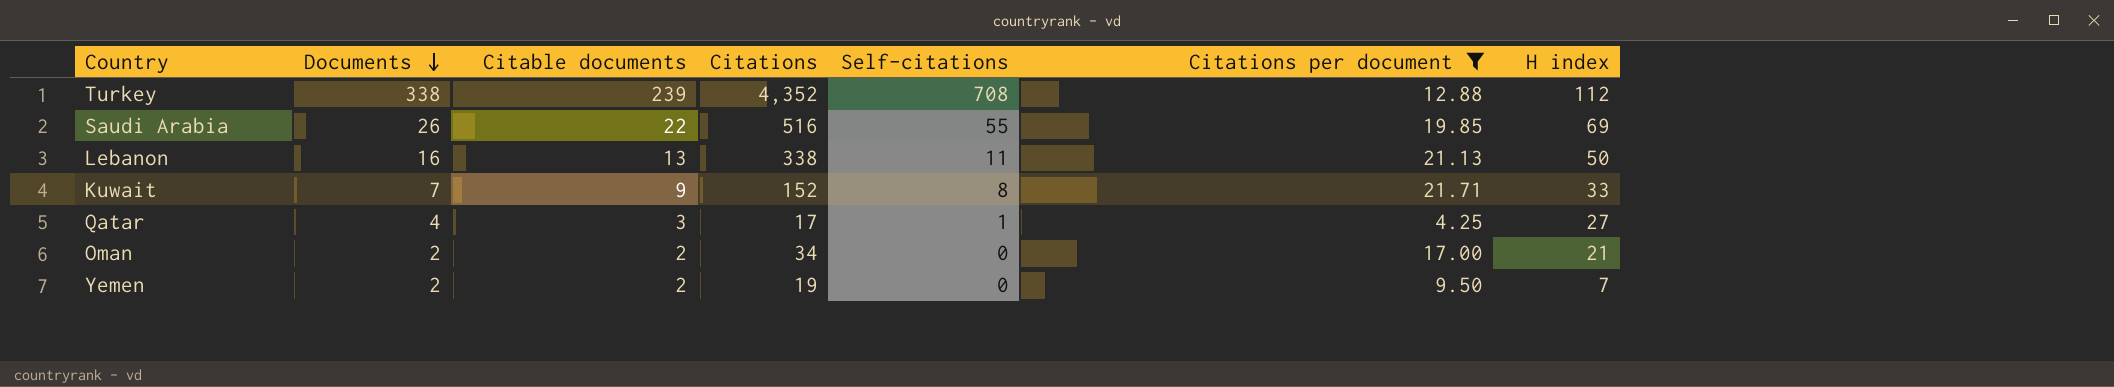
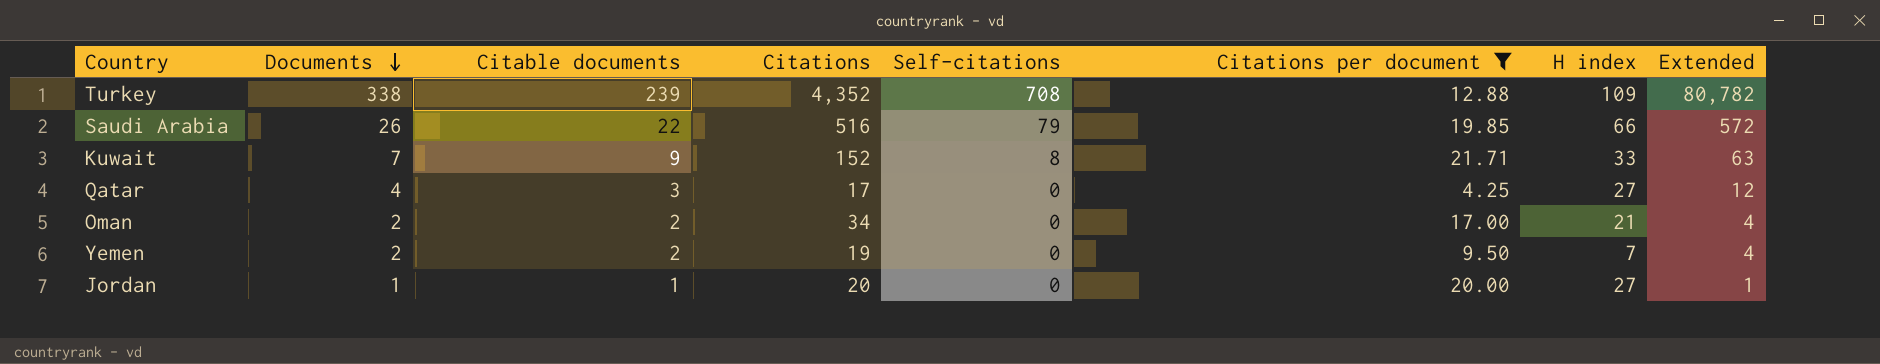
column Extended | formula: none -> [Documents] * [Citable documents]
row Lebanon: 16 | 13 | 338 | 11 | 21.13 | 50 -> none
Turkey | H index: 112 -> 109
Saudi Arabia | Self-citations: 55 -> 79
Saudi Arabia | H index: 69 -> 66
Qatar | Self-citations: 1 -> 0
row Jordan: none -> 1 | 1 | 20 | 0 | 20.00 | 27 | 1

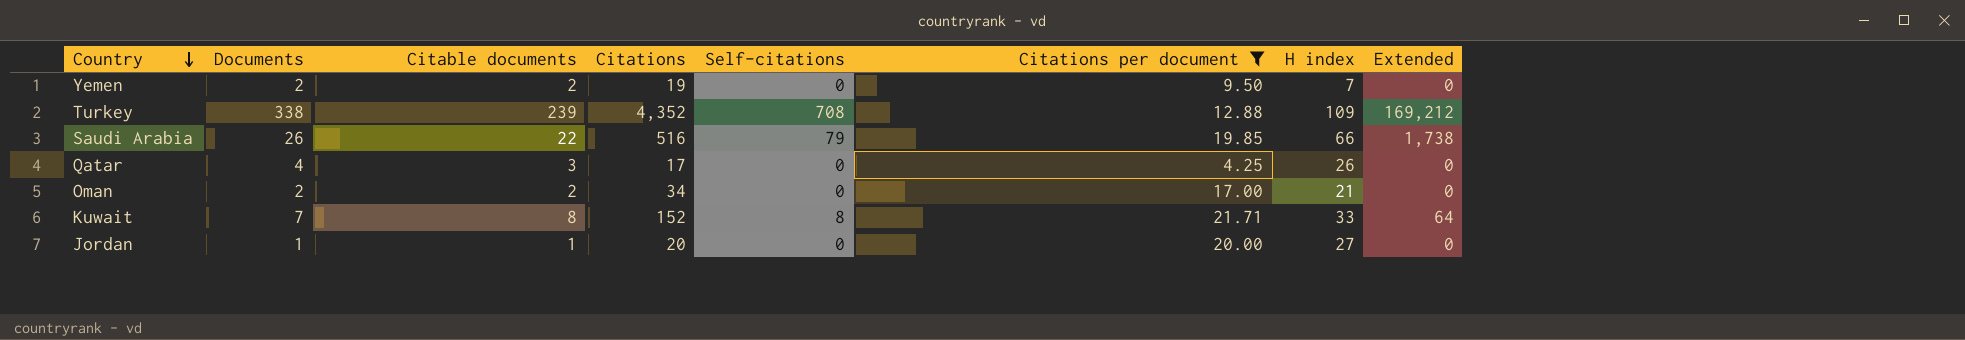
row order: Documents descending -> Country descending
column Extended | formula: [Documents] * [Citable documents] -> [Citable documents] * [Self-citations]
Qatar | H index: 27 -> 26
Kuwait | Citable documents: 9 -> 8

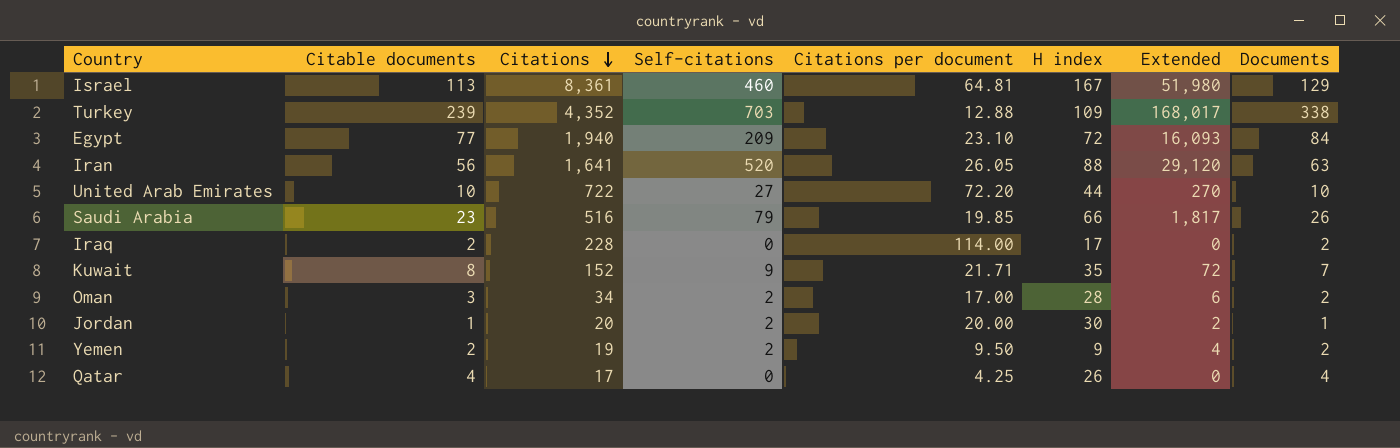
filter: Citations per document <= 21.71 -> none
row order: Country descending -> Citations descending
column Documents | position: 2 -> 8
Turkey | Self-citations: 708 -> 703
Turkey | Extended: 169,212 -> 168,017
Saudi Arabia | Citable documents: 22 -> 23
Saudi Arabia | Extended: 1,738 -> 1,817
Kuwait | Self-citations: 8 -> 9
Kuwait | H index: 33 -> 35
Kuwait | Extended: 64 -> 72
Oman | Citable documents: 2 -> 3
Oman | Self-citations: 0 -> 2
Oman | H index: 21 -> 28
Oman | Extended: 0 -> 6
Jordan | Self-citations: 0 -> 2
Jordan | H index: 27 -> 30
Jordan | Extended: 0 -> 2
Yemen | Self-citations: 0 -> 2
Yemen | H index: 7 -> 9
Yemen | Extended: 0 -> 4
Qatar | Citable documents: 3 -> 4

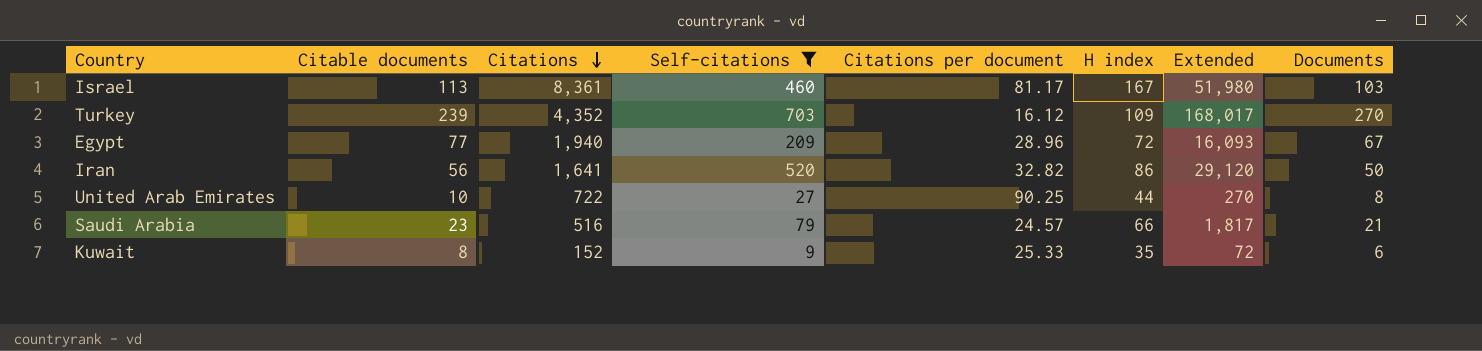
filter: none -> Self-citations >= 9
Israel | Citations per document: 64.81 -> 81.17
Israel | Documents: 129 -> 103
Turkey | Citations per document: 12.88 -> 16.12
Turkey | Documents: 338 -> 270
Egypt | Citations per document: 23.10 -> 28.96
Egypt | Documents: 84 -> 67
Iran | Citations per document: 26.05 -> 32.82
Iran | H index: 88 -> 86
Iran | Documents: 63 -> 50
United Arab Emirates | Citations per document: 72.20 -> 90.25
United Arab Emirates | Documents: 10 -> 8
Saudi Arabia | Citations per document: 19.85 -> 24.57
Saudi Arabia | Documents: 26 -> 21
Kuwait | Citations per document: 21.71 -> 25.33
Kuwait | Documents: 7 -> 6

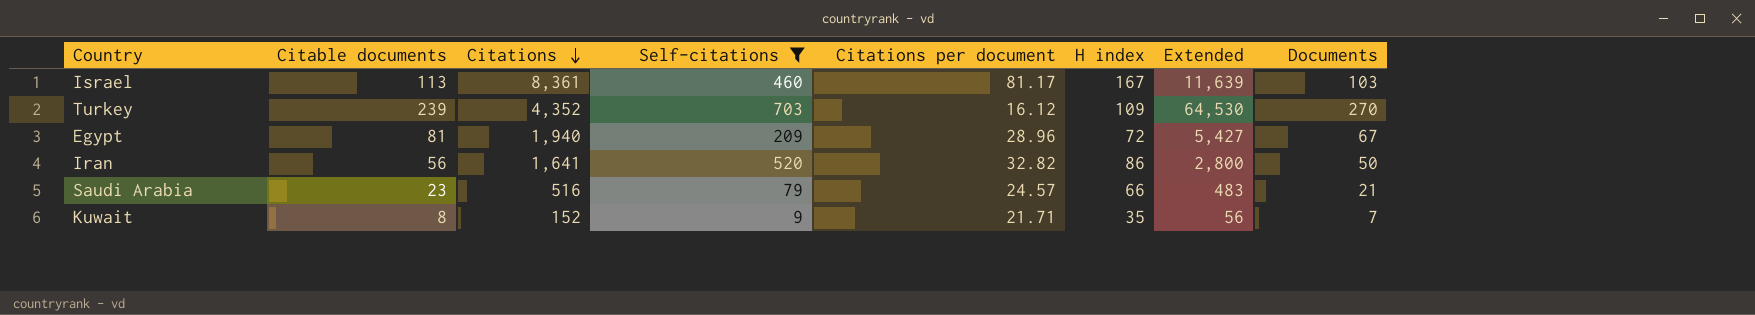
column Extended | formula: [Citable documents] * [Self-citations] -> [Citable documents] * [Documents]
row United Arab Emirates: 10 | 722 | 27 | 90.25 | 44 | 270 | 8 -> none
Egypt | Citable documents: 77 -> 81
Kuwait | Citations per document: 25.33 -> 21.71
Kuwait | Documents: 6 -> 7

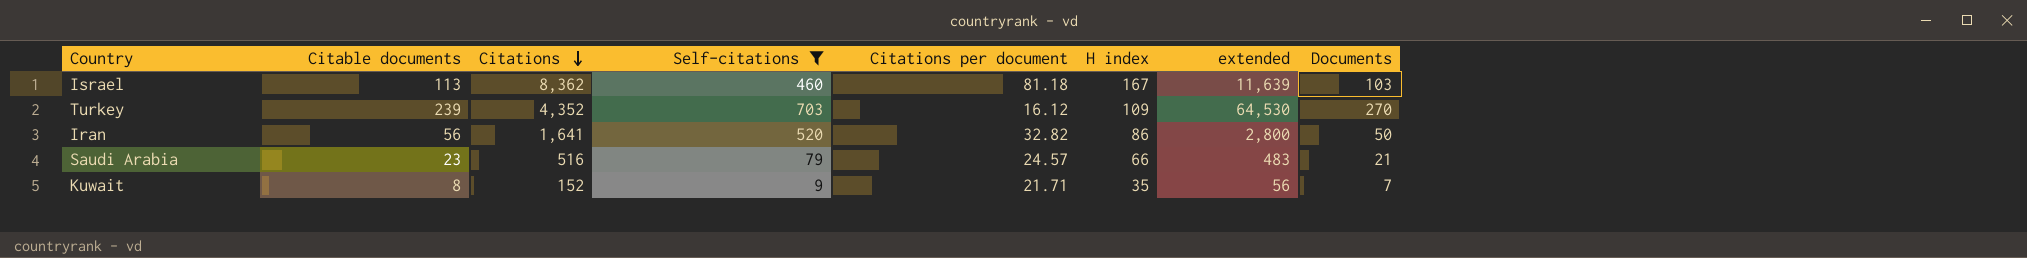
column name: Extended -> extended
row Egypt: 81 | 1,940 | 209 | 28.96 | 72 | 5,427 | 67 -> none
Israel | Citations: 8,361 -> 8,362
Israel | Citations per document: 81.17 -> 81.18

